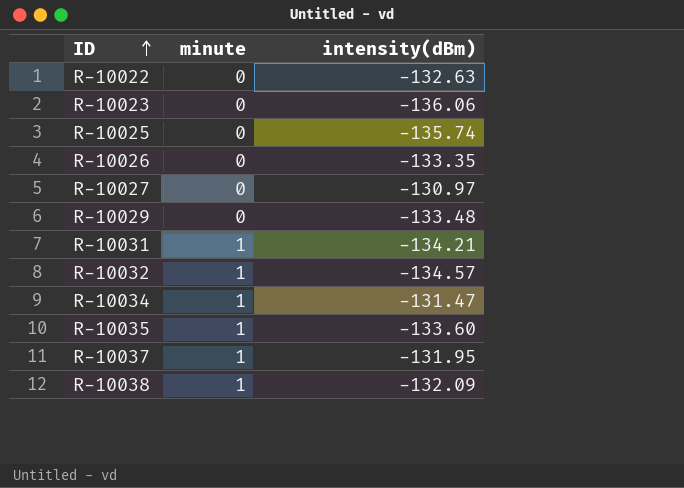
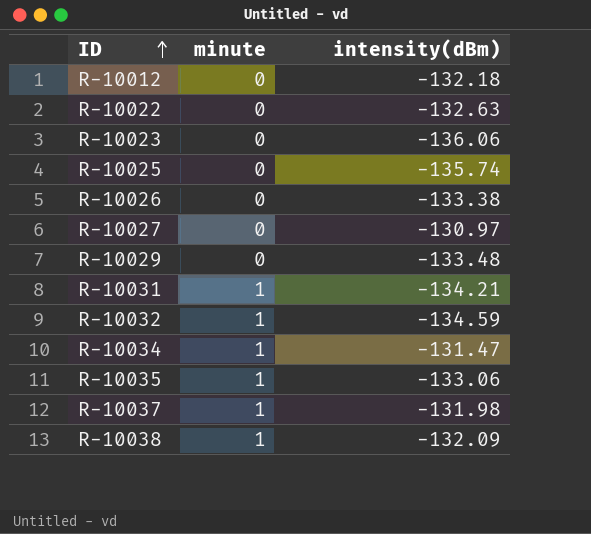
row R-10012: none -> 0 | -132.18
R-10026 | intensity(dBm): -133.35 -> -133.38
R-10032 | intensity(dBm): -134.57 -> -134.59
R-10035 | intensity(dBm): -133.60 -> -133.06
R-10037 | intensity(dBm): -131.95 -> -131.98

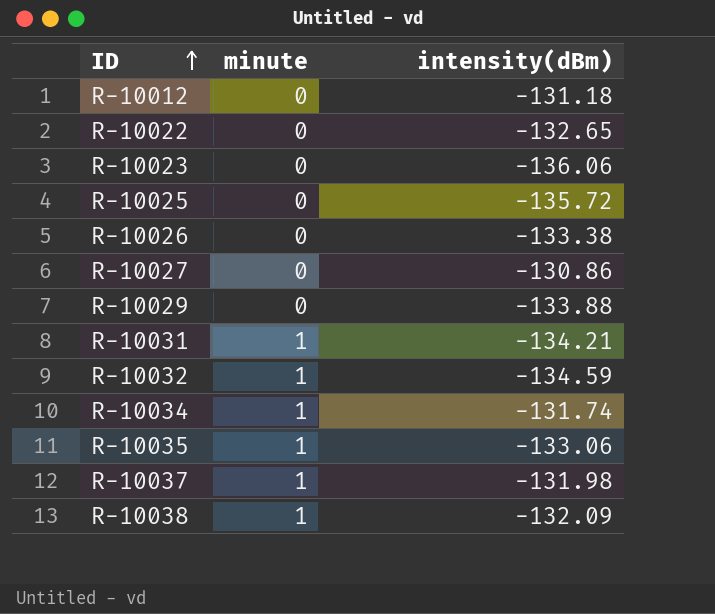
R-10012 | intensity(dBm): -132.18 -> -131.18
R-10022 | intensity(dBm): -132.63 -> -132.65
R-10025 | intensity(dBm): -135.74 -> -135.72
R-10027 | intensity(dBm): -130.97 -> -130.86
R-10029 | intensity(dBm): -133.48 -> -133.88
R-10034 | intensity(dBm): -131.47 -> -131.74

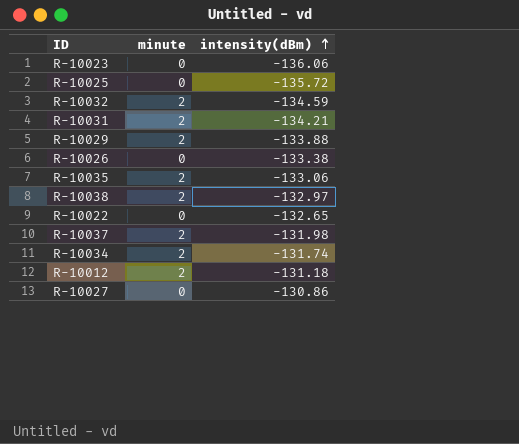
row order: ID ascending -> intensity(dBm) ascending
R-10032 | minute: 1 -> 2
R-10031 | minute: 1 -> 2
R-10029 | minute: 0 -> 2
R-10035 | minute: 1 -> 2
R-10038 | minute: 1 -> 2
R-10038 | intensity(dBm): -132.09 -> -132.97
R-10037 | minute: 1 -> 2
R-10034 | minute: 1 -> 2
R-10012 | minute: 0 -> 2

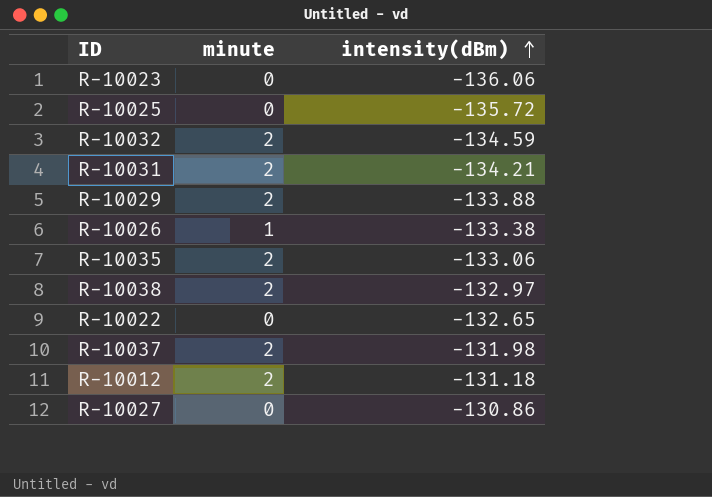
row R-10034: 2 | -131.74 -> none
R-10026 | minute: 0 -> 1

